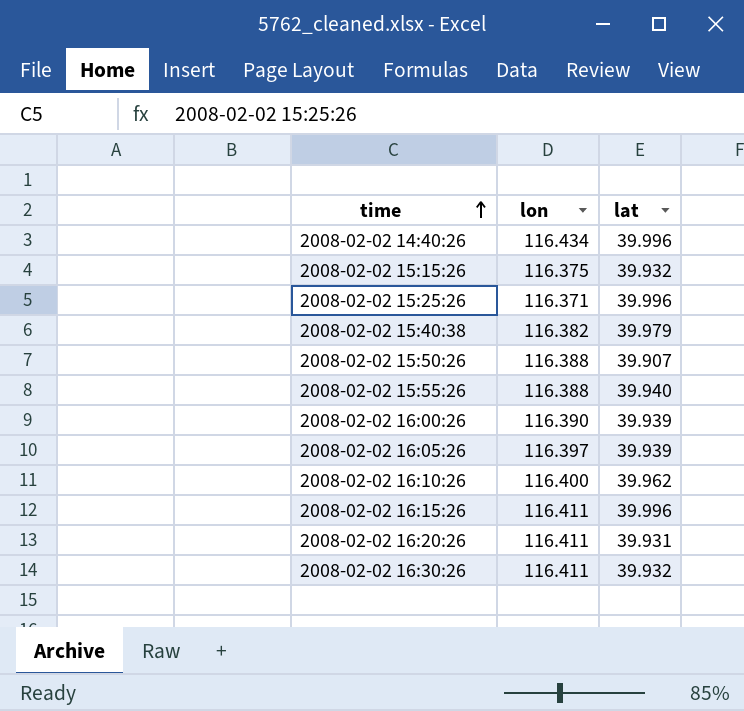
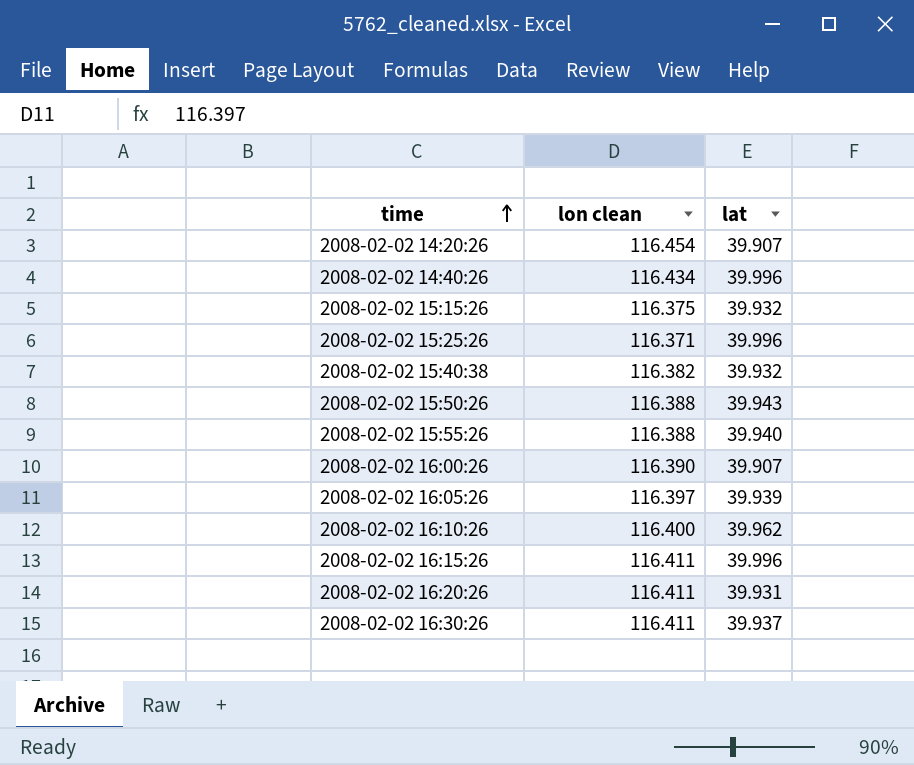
column name: lon -> lon clean
row 2008-02-02 14:20:26: none -> 116.454 | 39.907
2008-02-02 15:40:38 | lat: 39.979 -> 39.932
2008-02-02 15:50:26 | lat: 39.907 -> 39.943
2008-02-02 16:00:26 | lat: 39.939 -> 39.907
2008-02-02 16:30:26 | lat: 39.932 -> 39.937

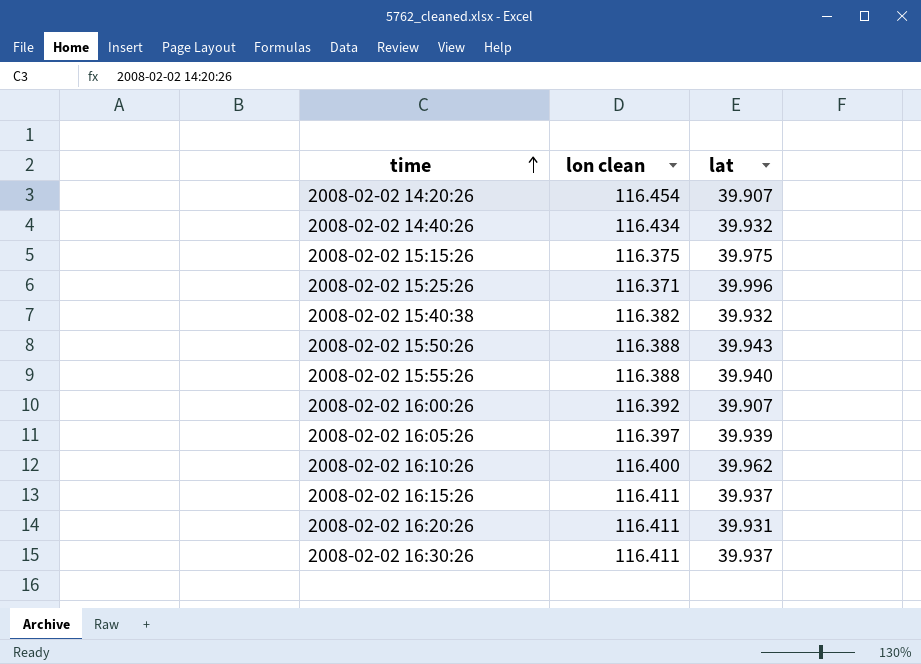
2008-02-02 14:40:26 | lat: 39.996 -> 39.932
2008-02-02 15:15:26 | lat: 39.932 -> 39.975
2008-02-02 16:00:26 | lon clean: 116.390 -> 116.392
2008-02-02 16:15:26 | lat: 39.996 -> 39.937

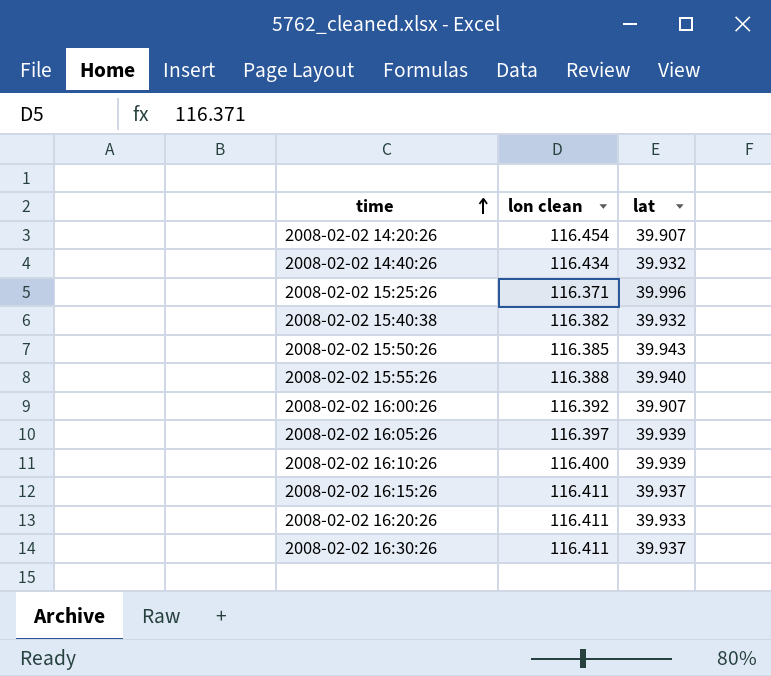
row 2008-02-02 15:15:26: 116.375 | 39.975 -> none
2008-02-02 15:50:26 | lon clean: 116.388 -> 116.385
2008-02-02 16:10:26 | lat: 39.962 -> 39.939
2008-02-02 16:20:26 | lat: 39.931 -> 39.933

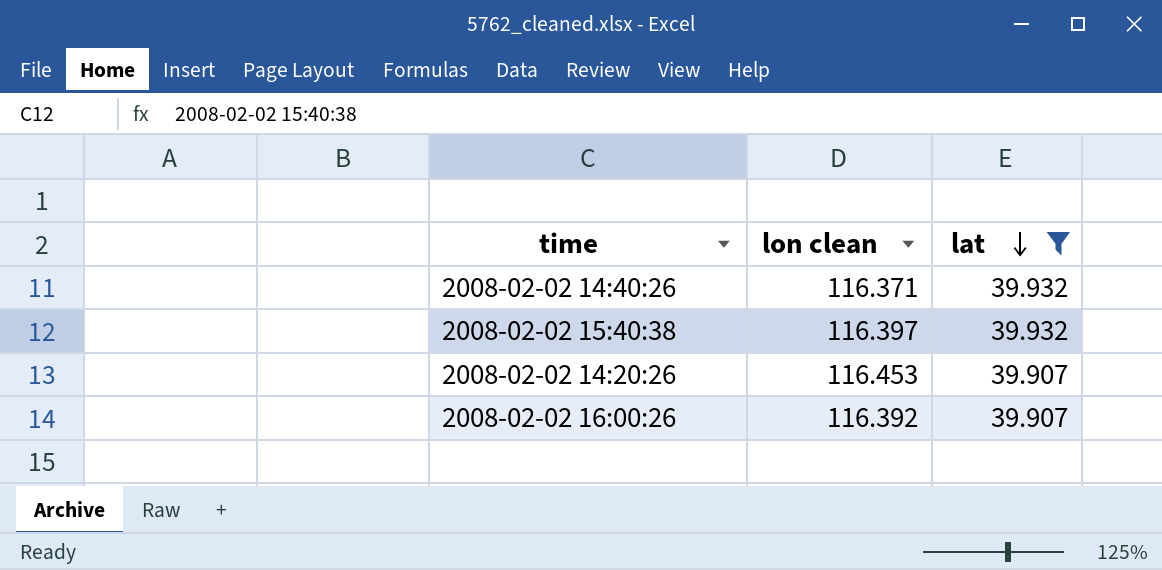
filter: none -> lat <= 39.932
row order: time ascending -> lat descending
2008-02-02 14:40:26 | lon clean: 116.434 -> 116.371
2008-02-02 15:40:38 | lon clean: 116.382 -> 116.397
2008-02-02 14:20:26 | lon clean: 116.454 -> 116.453

